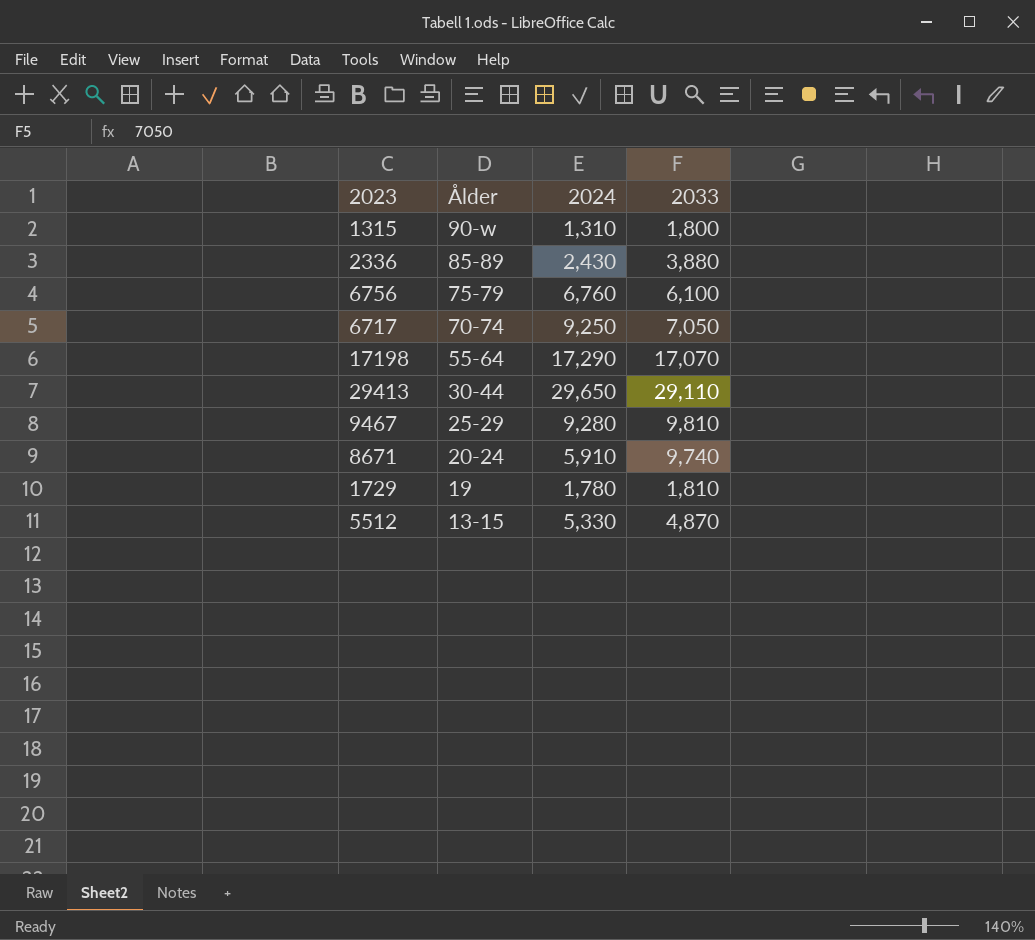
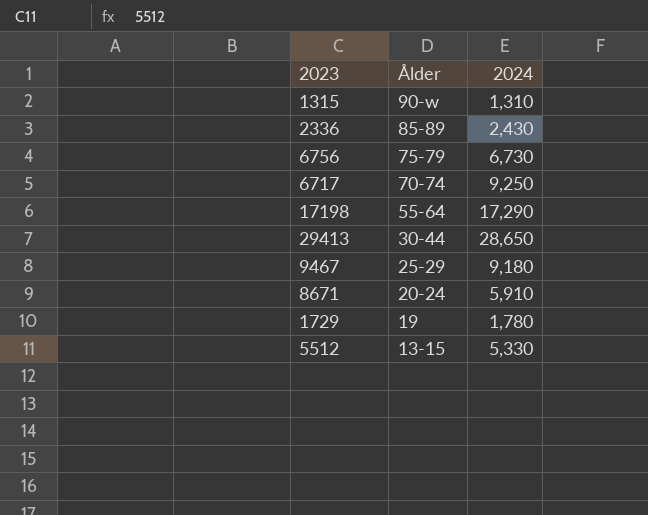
column 2033 | position: 4 -> none
6756 | 2024: 6,760 -> 6,730
29413 | 2024: 29,650 -> 28,650
9467 | 2024: 9,280 -> 9,180

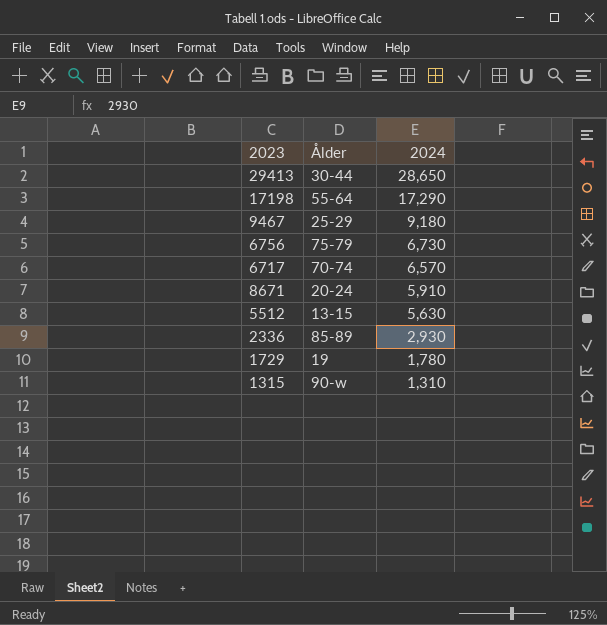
row order: Ålder descending -> 2024 descending
6717 | 2024: 9,250 -> 6,570
5512 | 2024: 5,330 -> 5,630
2336 | 2024: 2,430 -> 2,930

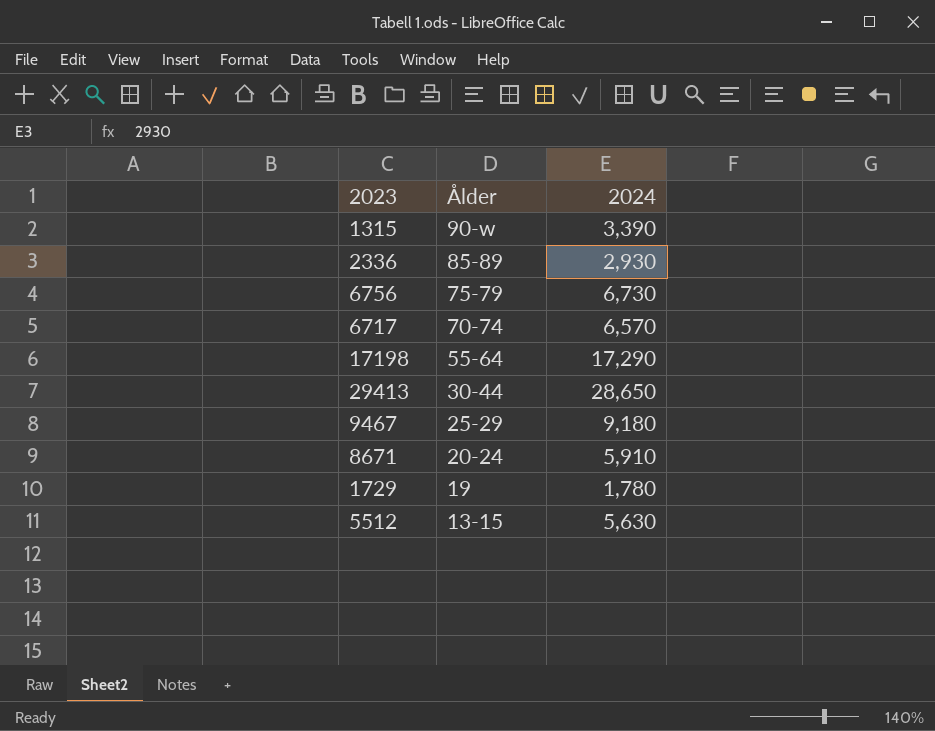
row order: 2024 descending -> Ålder descending
1315 | 2024: 1,310 -> 3,390

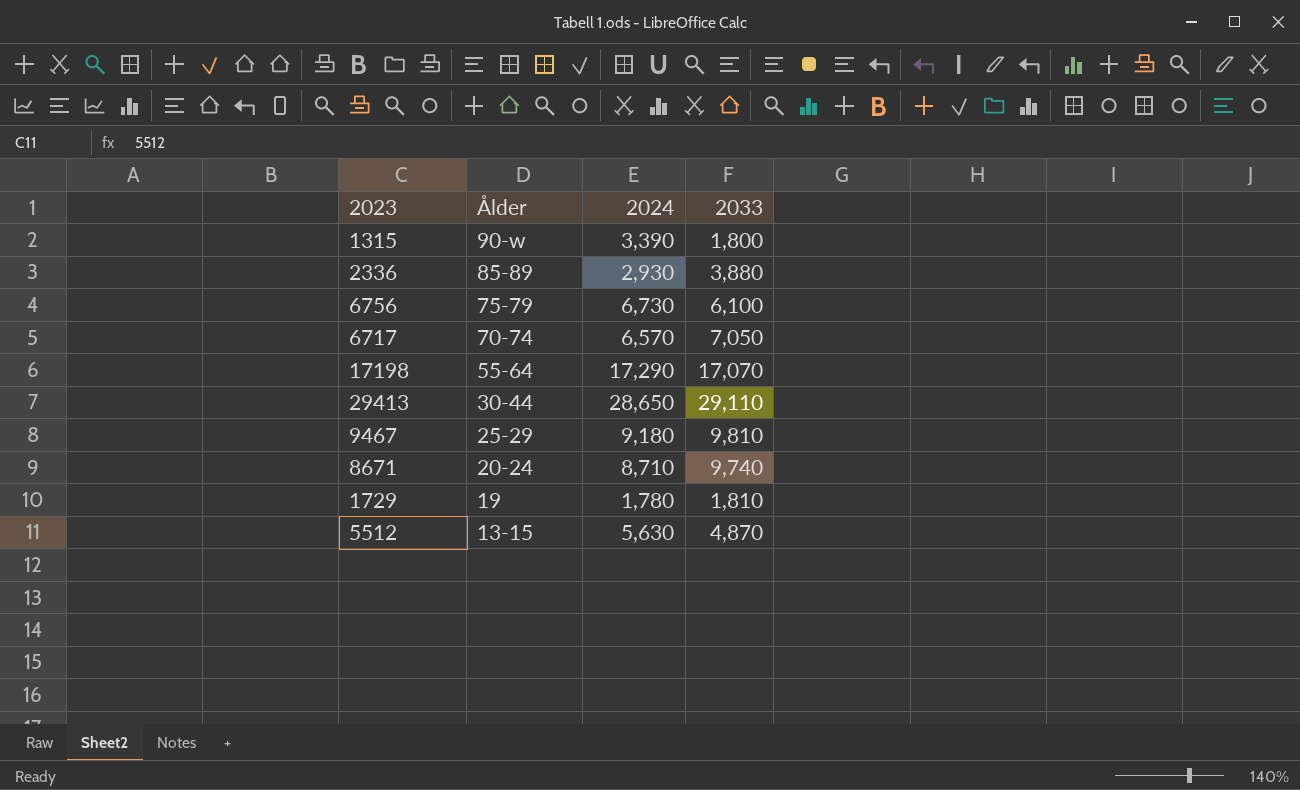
column 2033 | position: none -> 4
8671 | 2024: 5,910 -> 8,710

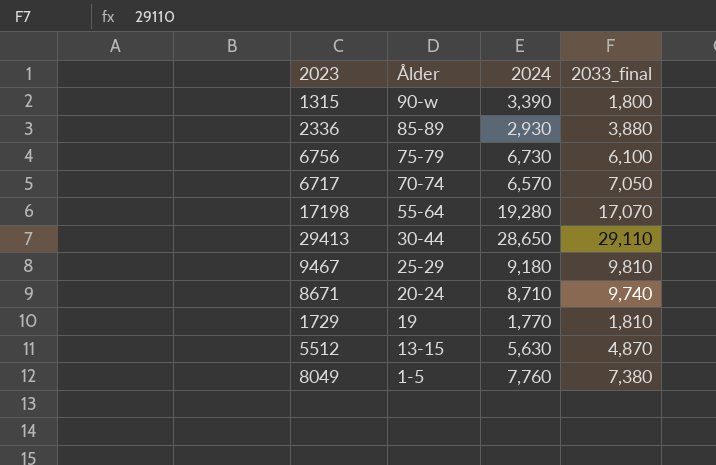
column name: 2033 -> 2033_final
17198 | 2024: 17,290 -> 19,280
1729 | 2024: 1,780 -> 1,770
row 8049: none -> 1-5 | 7,760 | 7,380

